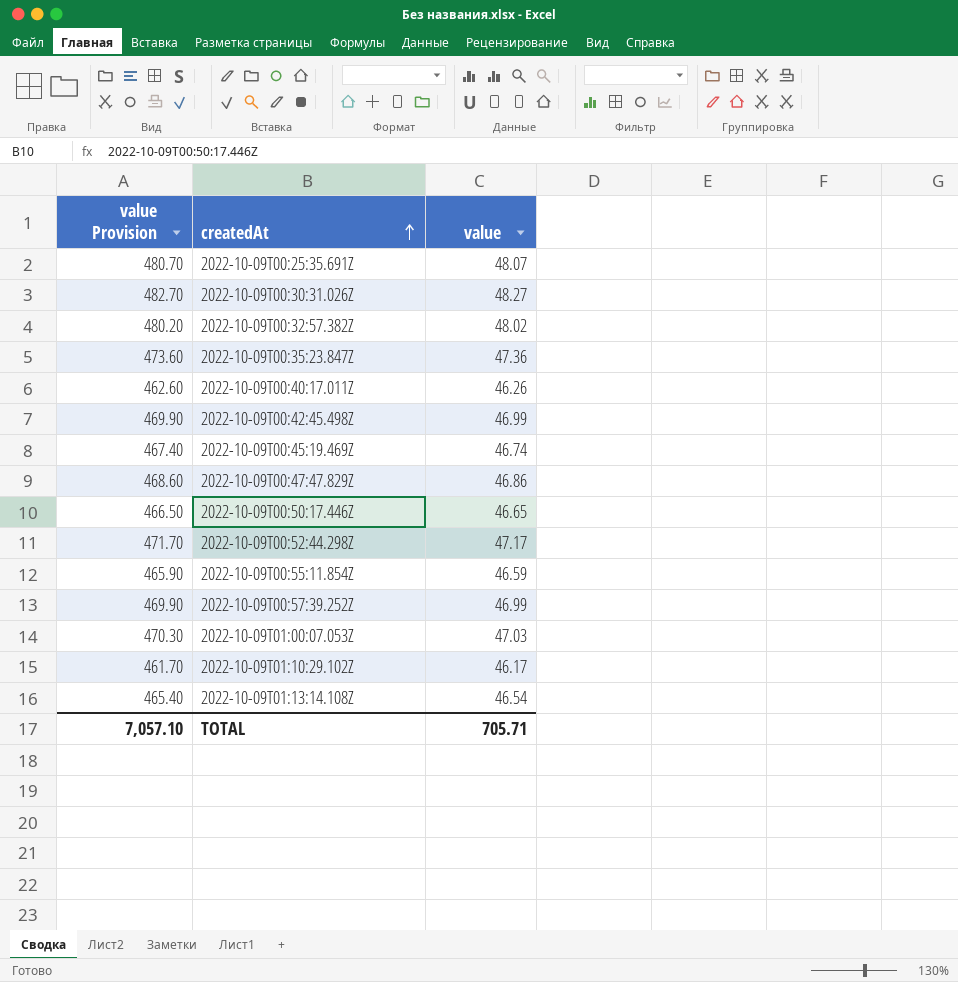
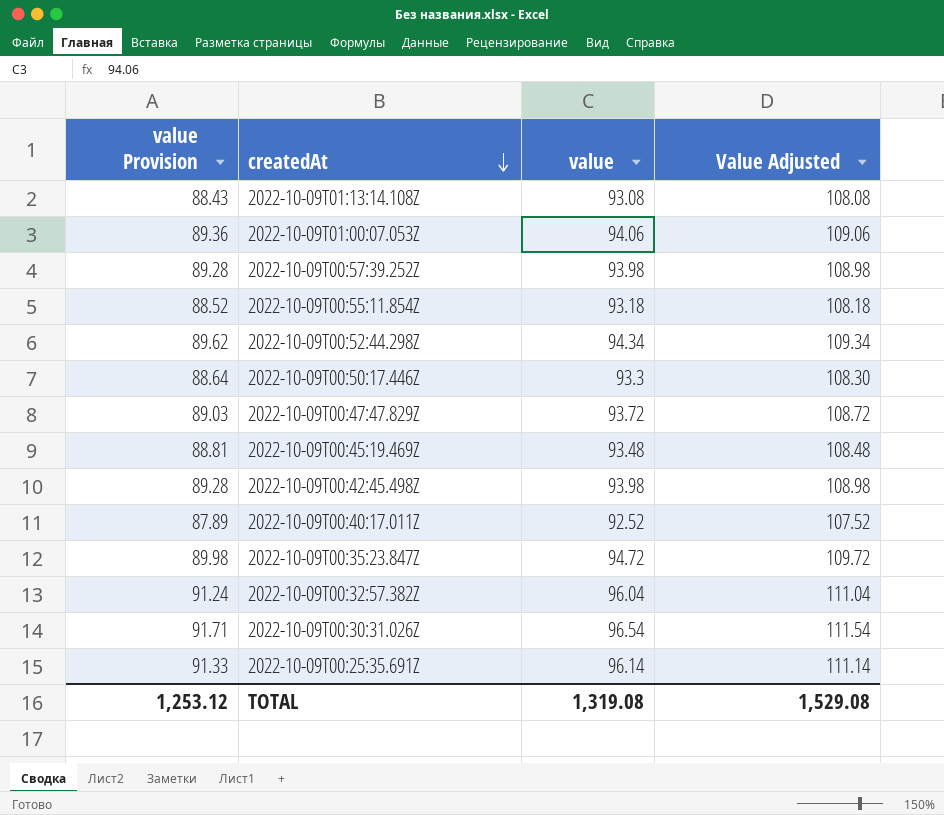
row order: createdAt ascending -> createdAt descending
column value Provision | formula: [value] * 10 -> [value] * 0.95
column Value Adjusted | formula: none -> [value] + 15
row 2022-10-09T01:10:29.102Z: 461.70 | 46.17 -> none
2022-10-09T01:13:14.108Z | value: 46.54 -> 93.08
2022-10-09T01:00:07.053Z | value: 47.03 -> 94.06
2022-10-09T00:57:39.252Z | value: 46.99 -> 93.98
2022-10-09T00:55:11.854Z | value: 46.59 -> 93.18
2022-10-09T00:52:44.298Z | value: 47.17 -> 94.34
2022-10-09T00:50:17.446Z | value: 46.65 -> 93.3
2022-10-09T00:47:47.829Z | value: 46.86 -> 93.72
2022-10-09T00:45:19.469Z | value: 46.74 -> 93.48
2022-10-09T00:42:45.498Z | value: 46.99 -> 93.98
2022-10-09T00:40:17.011Z | value: 46.26 -> 92.52
2022-10-09T00:35:23.847Z | value: 47.36 -> 94.72
2022-10-09T00:32:57.382Z | value: 48.02 -> 96.04
2022-10-09T00:30:31.026Z | value: 48.27 -> 96.54
2022-10-09T00:25:35.691Z | value: 48.07 -> 96.14
TOTAL | value Provision: 7,057.10 -> 1,253.12
TOTAL | value: 705.71 -> 1,319.08

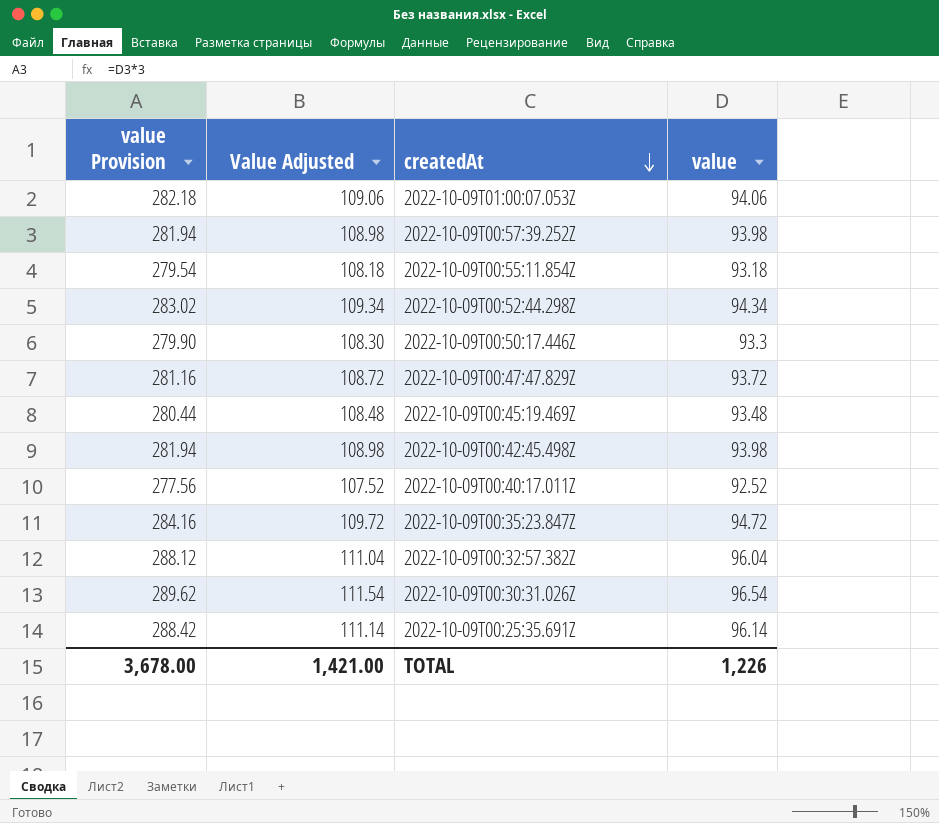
column value Provision | formula: [value] * 0.95 -> [value] * 3
column Value Adjusted | position: 4 -> 2
row 2022-10-09T01:13:14.108Z: 88.43 | 93.08 | 108.08 -> none
TOTAL | value Provision: 1,253.12 -> 3,678.00
TOTAL | Value Adjusted: 1,529.08 -> 1,421.00
TOTAL | value: 1,319.08 -> 1,226

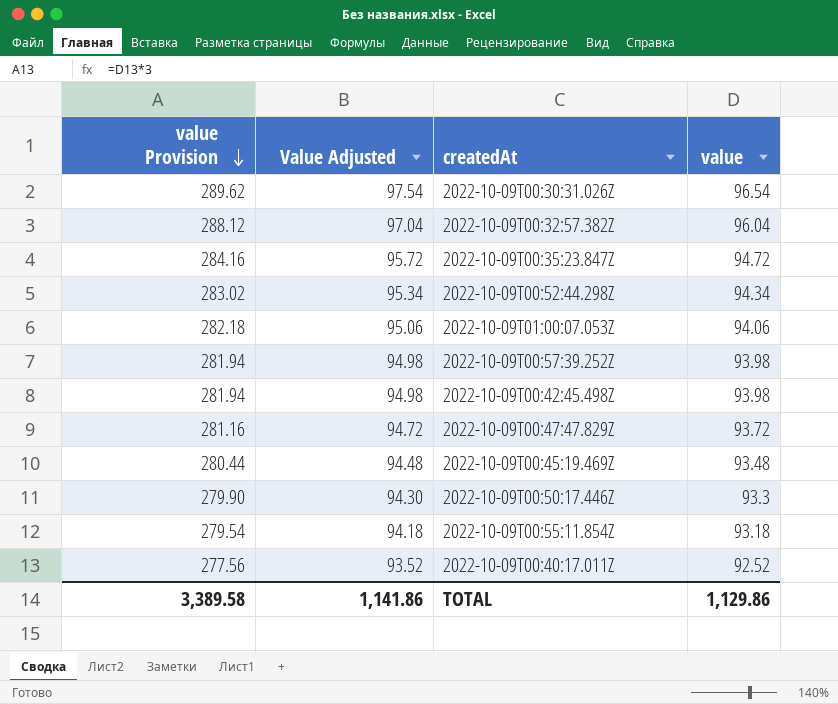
row order: createdAt descending -> value Provision descending
column Value Adjusted | formula: [value] + 15 -> [value] + 1
row 2022-10-09T00:25:35.691Z: 288.42 | 111.14 | 96.14 -> none
TOTAL | value Provision: 3,678.00 -> 3,389.58
TOTAL | Value Adjusted: 1,421.00 -> 1,141.86
TOTAL | value: 1,226 -> 1,129.86

